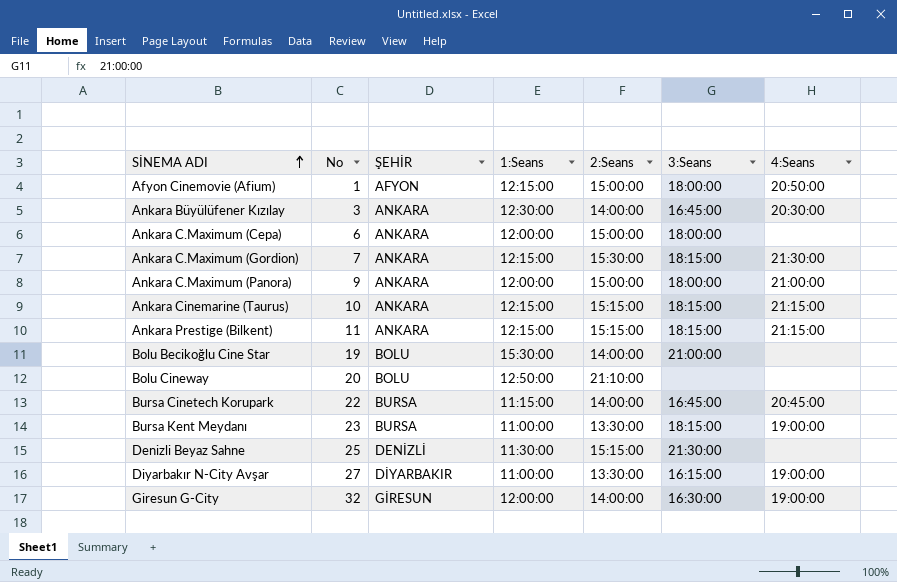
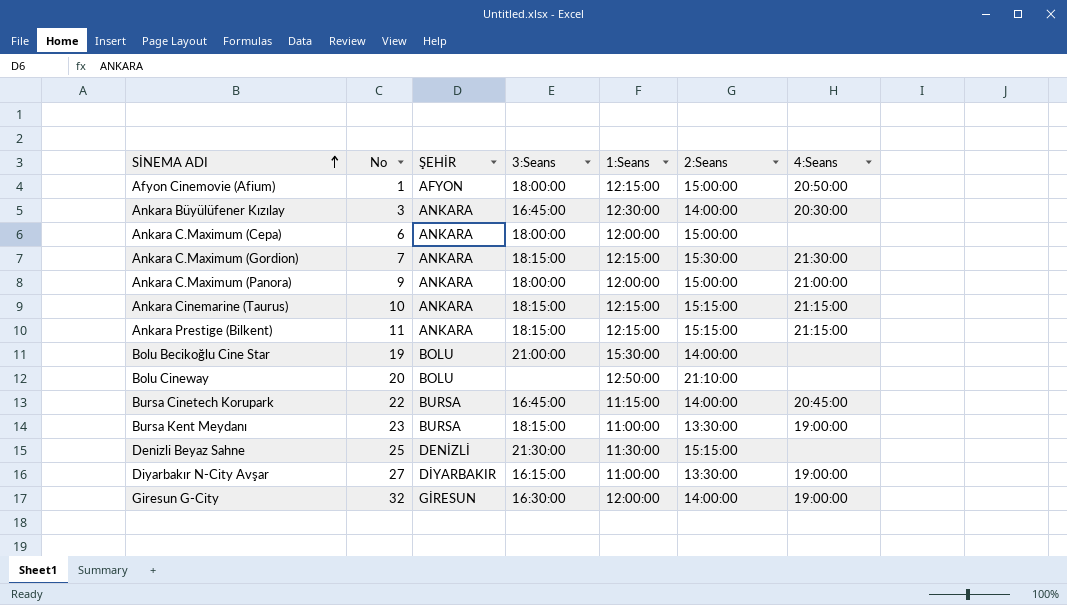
column 3:Seans | position: 6 -> 4

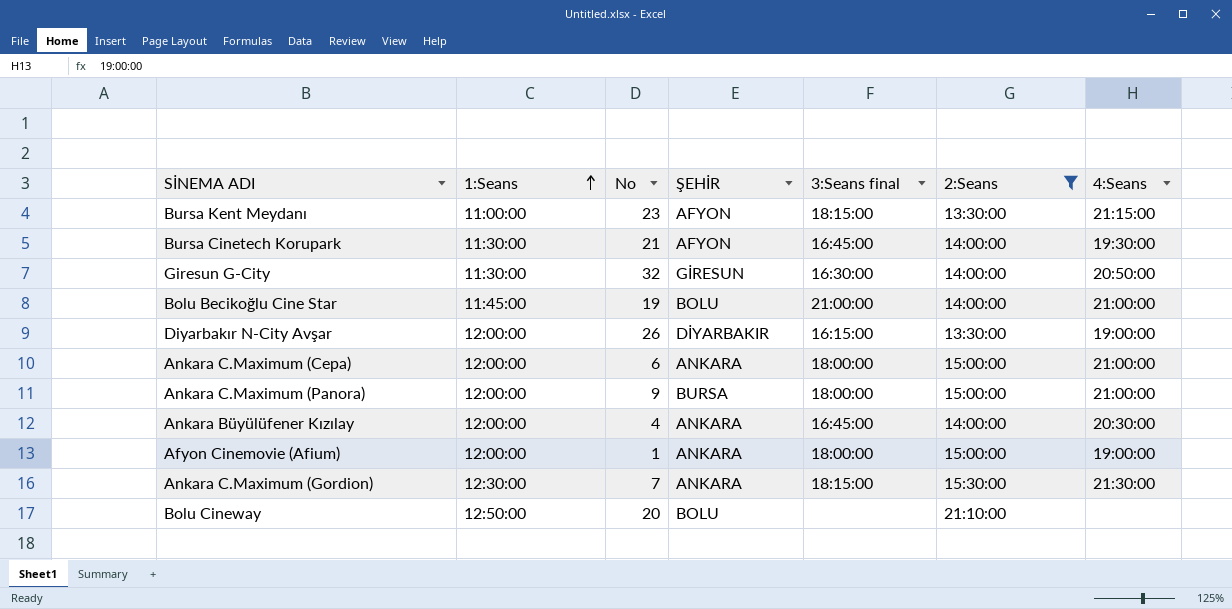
filter: none -> 2:Seans != 15:15:00
row order: SİNEMA ADI ascending -> 1:Seans ascending
column 1:Seans | position: 5 -> 2
column name: 3:Seans -> 3:Seans final
Bursa Kent Meydanı | ŞEHİR: BURSA -> AFYON
Bursa Kent Meydanı | 4:Seans: 19:00:00 -> 21:15:00
Bursa Cinetech Korupark | 1:Seans: 11:15:00 -> 11:30:00
Bursa Cinetech Korupark | No: 22 -> 21
Bursa Cinetech Korupark | ŞEHİR: BURSA -> AFYON
Bursa Cinetech Korupark | 4:Seans: 20:45:00 -> 19:30:00
Giresun G-City | 1:Seans: 12:00:00 -> 11:30:00
Giresun G-City | 4:Seans: 19:00:00 -> 20:50:00
Bolu Becikoğlu Cine Star | 1:Seans: 15:30:00 -> 11:45:00
Bolu Becikoğlu Cine Star | 4:Seans: none -> 21:00:00
Diyarbakır N-City Avşar | 1:Seans: 11:00:00 -> 12:00:00
Diyarbakır N-City Avşar | No: 27 -> 26
Ankara C.Maximum (Cepa) | 4:Seans: none -> 21:00:00
Ankara C.Maximum (Panora) | ŞEHİR: ANKARA -> BURSA
Ankara Büyülüfener Kızılay | 1:Seans: 12:30:00 -> 12:00:00
Ankara Büyülüfener Kızılay | No: 3 -> 4
Afyon Cinemovie (Afium) | 1:Seans: 12:15:00 -> 12:00:00
Afyon Cinemovie (Afium) | ŞEHİR: AFYON -> ANKARA
Afyon Cinemovie (Afium) | 4:Seans: 20:50:00 -> 19:00:00
Ankara C.Maximum (Gordion) | 1:Seans: 12:15:00 -> 12:30:00

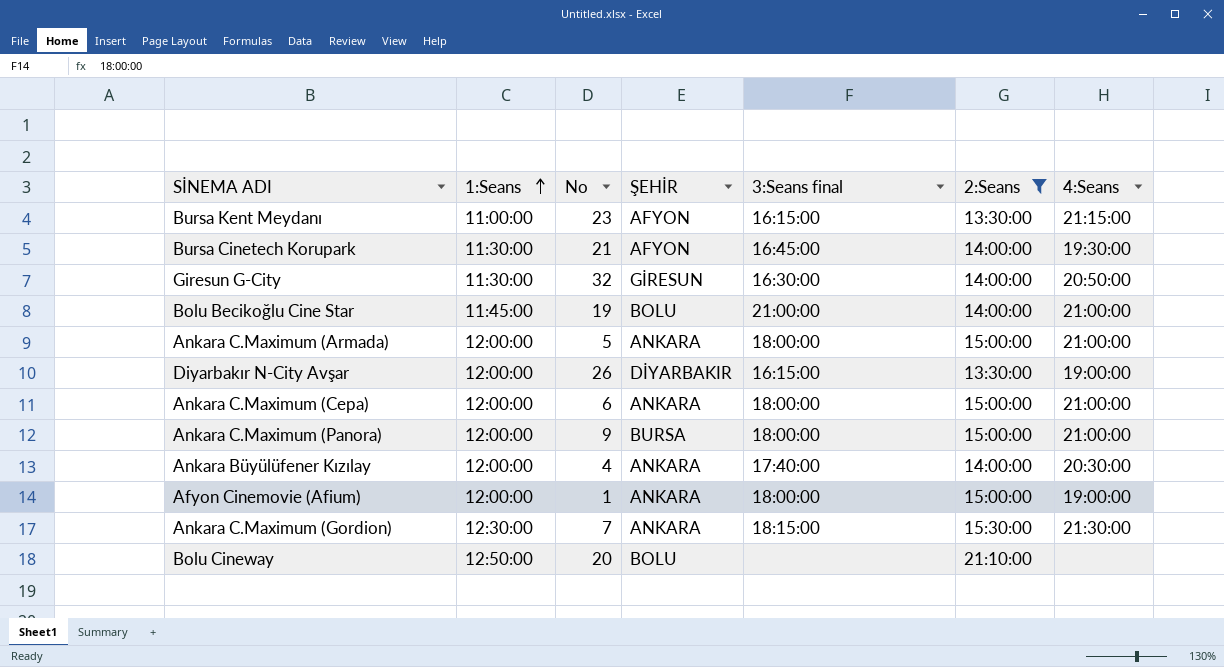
Bursa Kent Meydanı | 3:Seans final: 18:15:00 -> 16:15:00
row Ankara C.Maximum (Armada): none -> 12:00:00 | 5 | ANKARA | 18:00:00 | 15:00:00 | 21:00:00
Ankara Büyülüfener Kızılay | 3:Seans final: 16:45:00 -> 17:40:00

